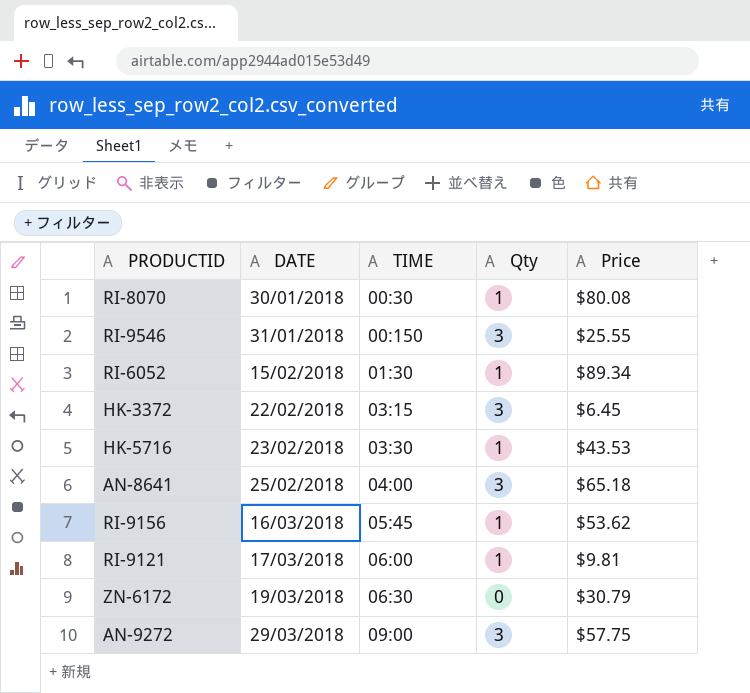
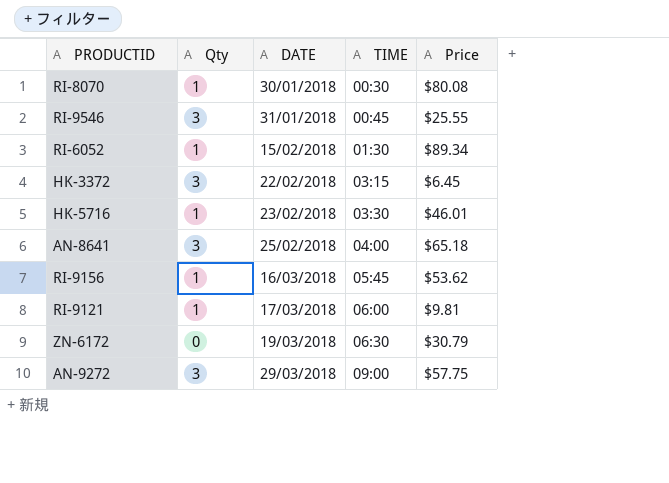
column Qty | position: 4 -> 2
RI-9546 | TIME: 00:150 -> 00:45
HK-5716 | Price: $43.53 -> $46.01

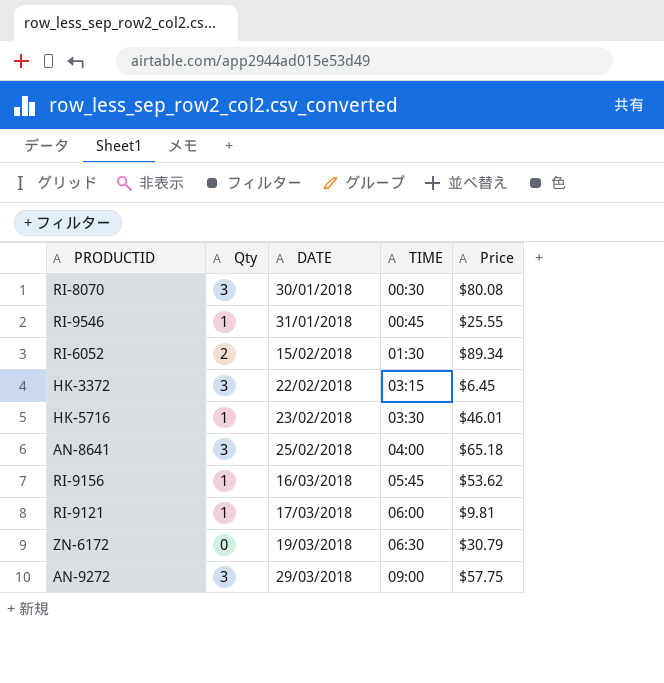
RI-8070 | Qty: 1 -> 3
RI-9546 | Qty: 3 -> 1
RI-6052 | Qty: 1 -> 2

